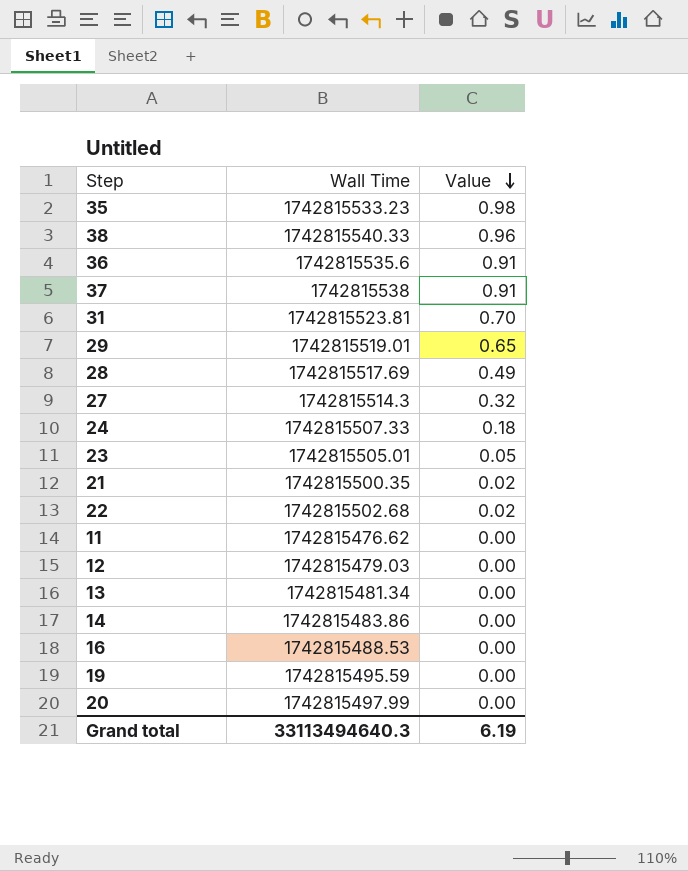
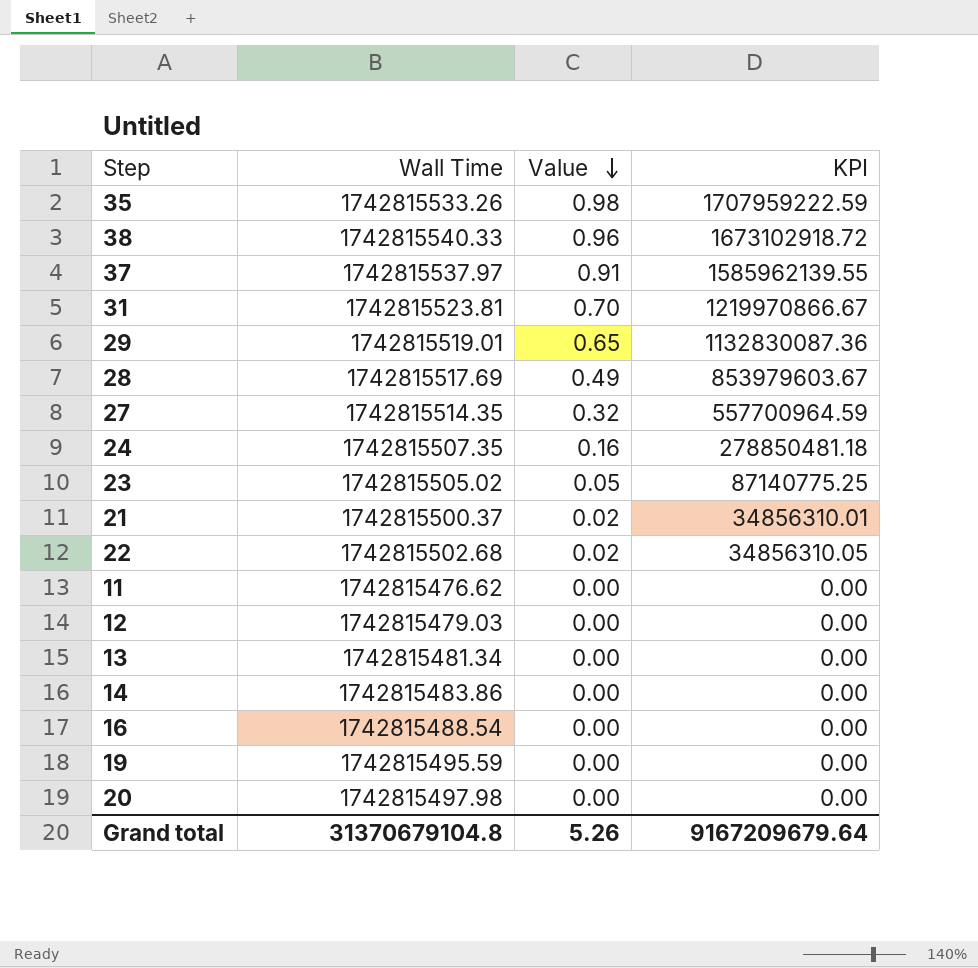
column KPI | formula: none -> [Wall Time] * [Value]
row 36: 1742815535.6 | 0.91 -> none
35 | Wall Time: 1742815533.23 -> 1742815533.26
37 | Wall Time: 1742815538 -> 1742815537.97
27 | Wall Time: 1742815514.3 -> 1742815514.35
24 | Wall Time: 1742815507.33 -> 1742815507.35
24 | Value: 0.18 -> 0.16
23 | Wall Time: 1742815505.01 -> 1742815505.02
21 | Wall Time: 1742815500.35 -> 1742815500.37
16 | Wall Time: 1742815488.53 -> 1742815488.54
20 | Wall Time: 1742815497.99 -> 1742815497.98
Grand total | Wall Time: 33113494640.3 -> 31370679104.8
Grand total | Value: 6.19 -> 5.26

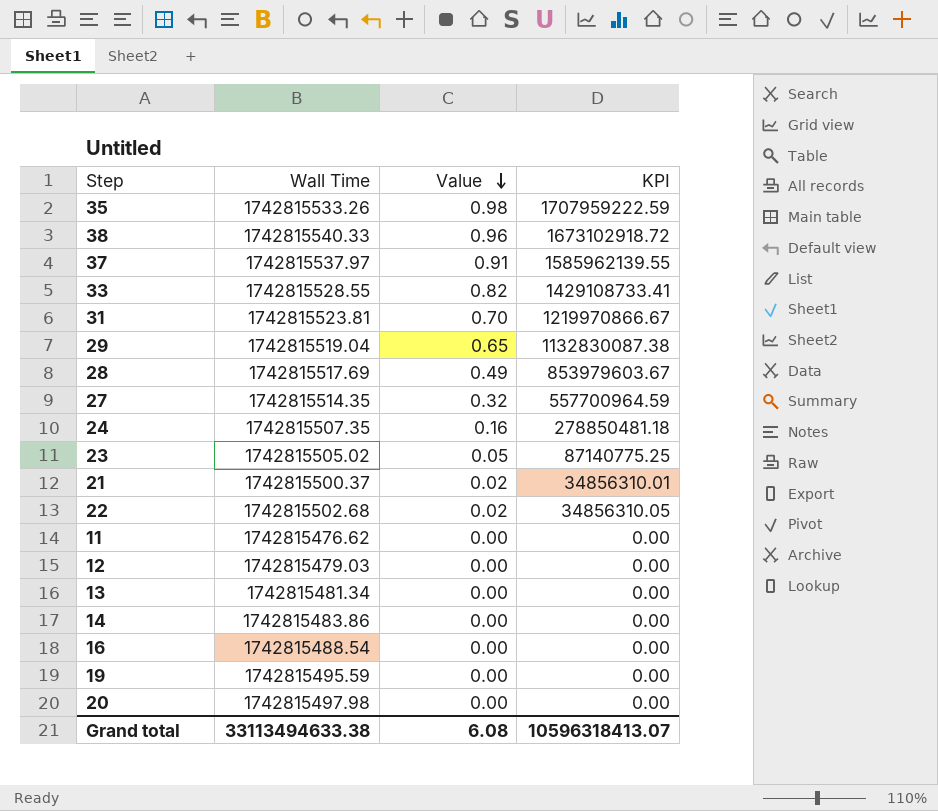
row 33: none -> 1742815528.55 | 0.82 | 1429108733.41
29 | Wall Time: 1742815519.01 -> 1742815519.04
29 | KPI: 1132830087.36 -> 1132830087.38
Grand total | Wall Time: 31370679104.8 -> 33113494633.38
Grand total | Value: 5.26 -> 6.08
Grand total | KPI: 9167209679.64 -> 10596318413.07

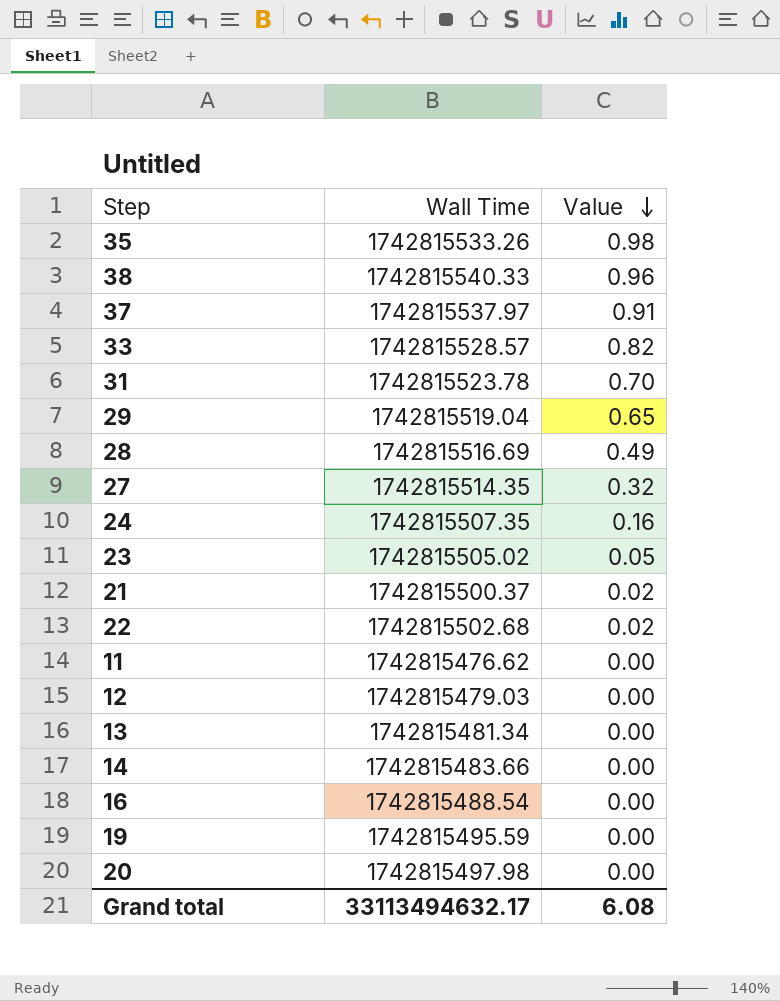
column KPI | formula: [Wall Time] * [Value] -> none
33 | Wall Time: 1742815528.55 -> 1742815528.57
31 | Wall Time: 1742815523.81 -> 1742815523.78
28 | Wall Time: 1742815517.69 -> 1742815516.69
14 | Wall Time: 1742815483.86 -> 1742815483.66
Grand total | Wall Time: 33113494633.38 -> 33113494632.17

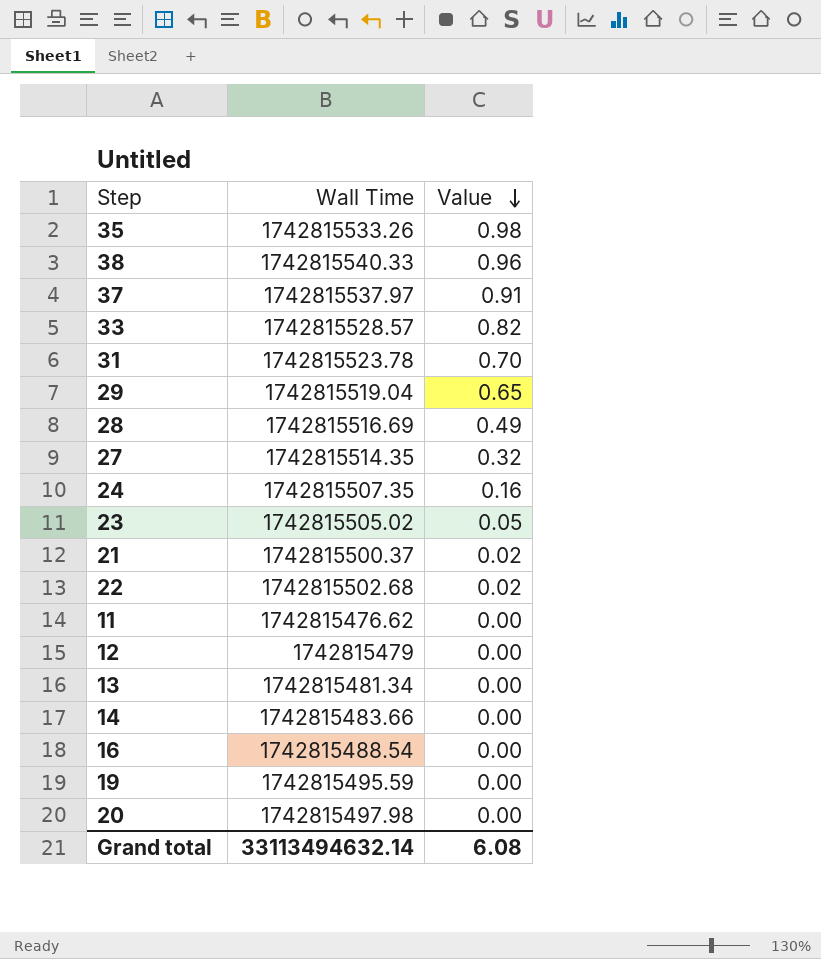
12 | Wall Time: 1742815479.03 -> 1742815479
Grand total | Wall Time: 33113494632.17 -> 33113494632.14

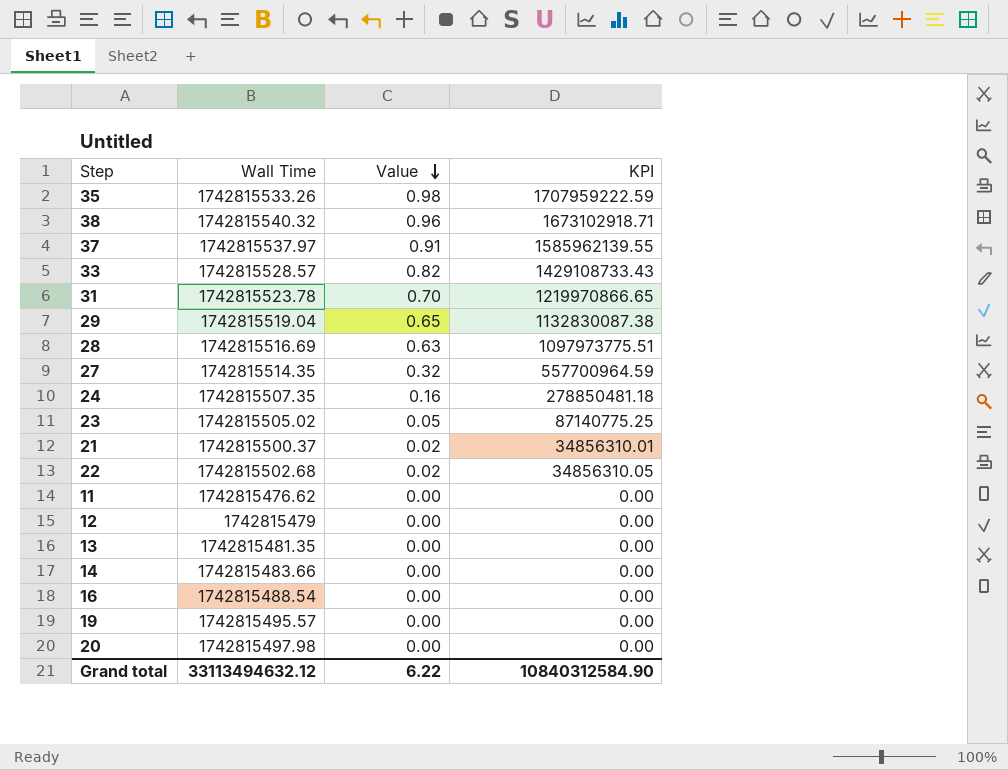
column KPI | formula: none -> [Wall Time] * [Value]
38 | Wall Time: 1742815540.33 -> 1742815540.32
28 | Value: 0.49 -> 0.63
13 | Wall Time: 1742815481.34 -> 1742815481.35
19 | Wall Time: 1742815495.59 -> 1742815495.57
Grand total | Wall Time: 33113494632.14 -> 33113494632.12
Grand total | Value: 6.08 -> 6.22

